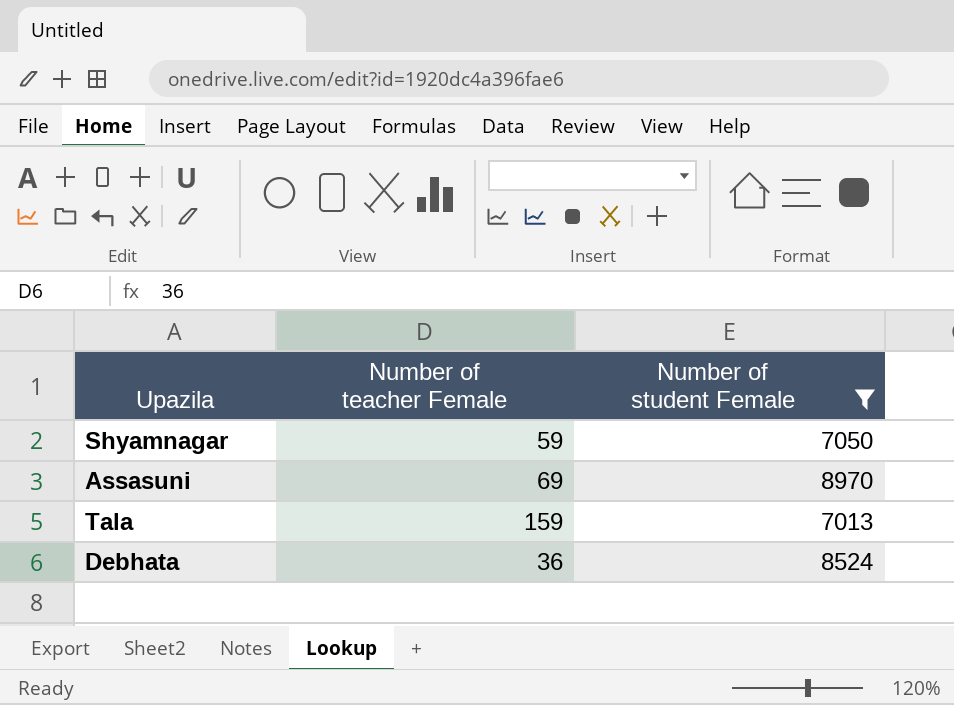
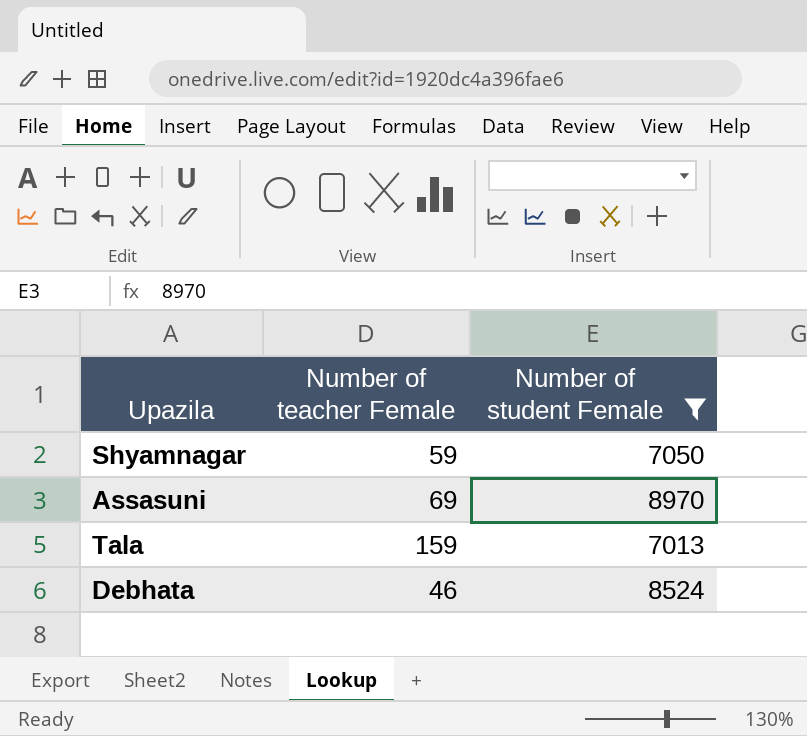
Debhata | Number of teacher Female: 36 -> 46

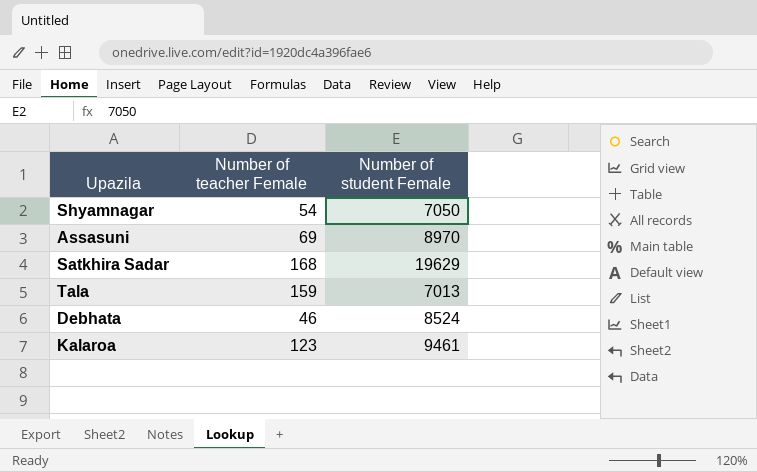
filter: Number of student Female <= 8970 -> none
Shyamnagar | Number of teacher Female: 59 -> 54

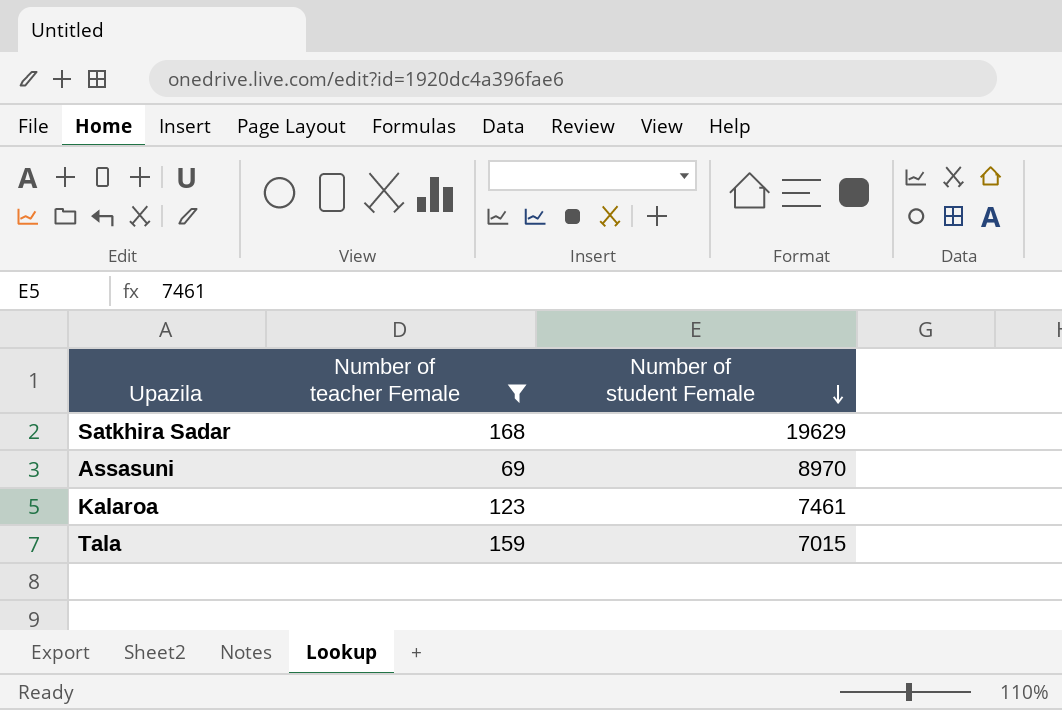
filter: none -> Number of teacher Female >= 69
row order: none -> Number of student Female descending
Kalaroa | Number of student Female: 9461 -> 7461
Tala | Number of student Female: 7013 -> 7015

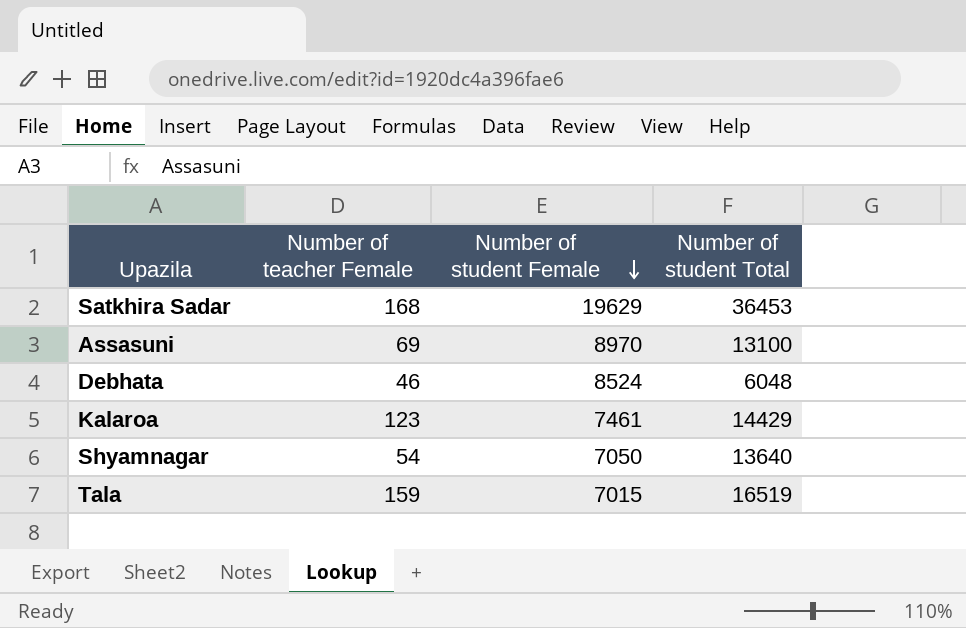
filter: Number of teacher Female >= 69 -> none
column Number of student Total | position: none -> 4

